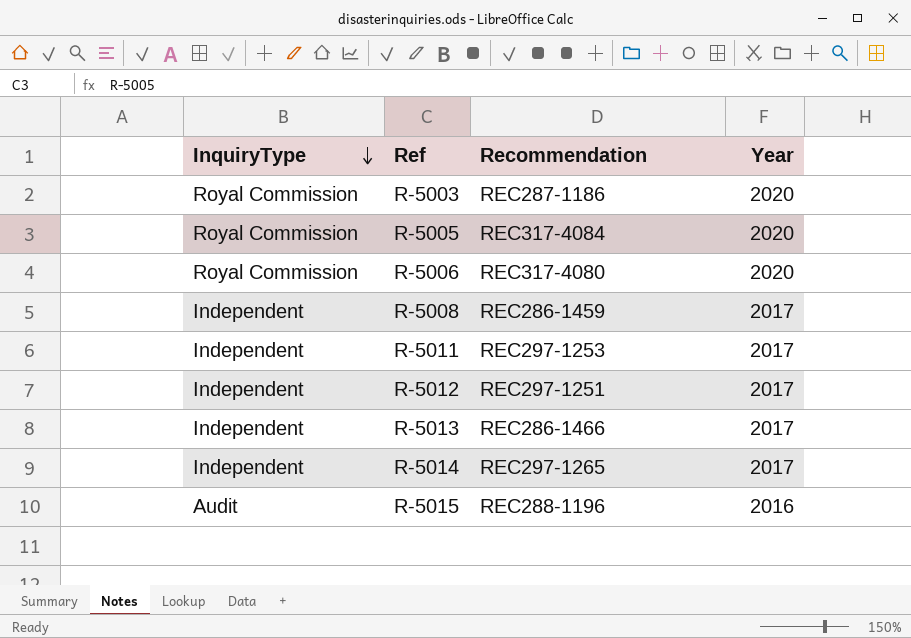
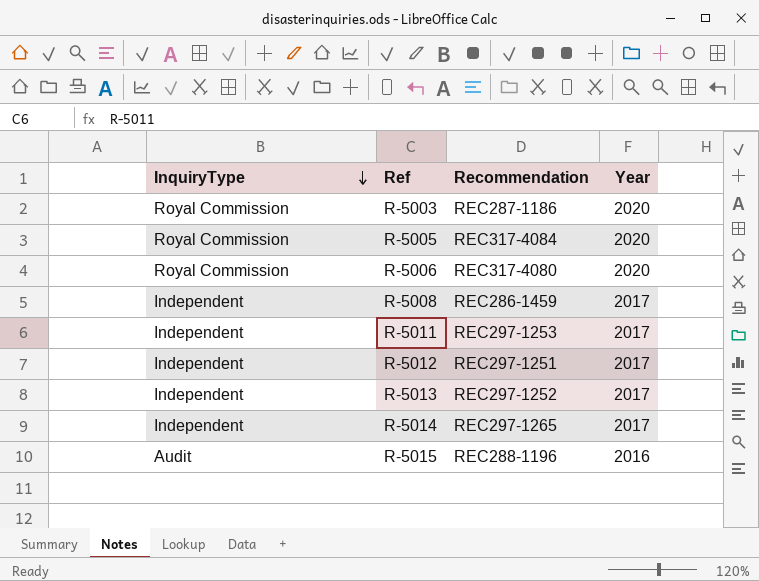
R-5013 | Recommendation: REC286-1466 -> REC297-1252

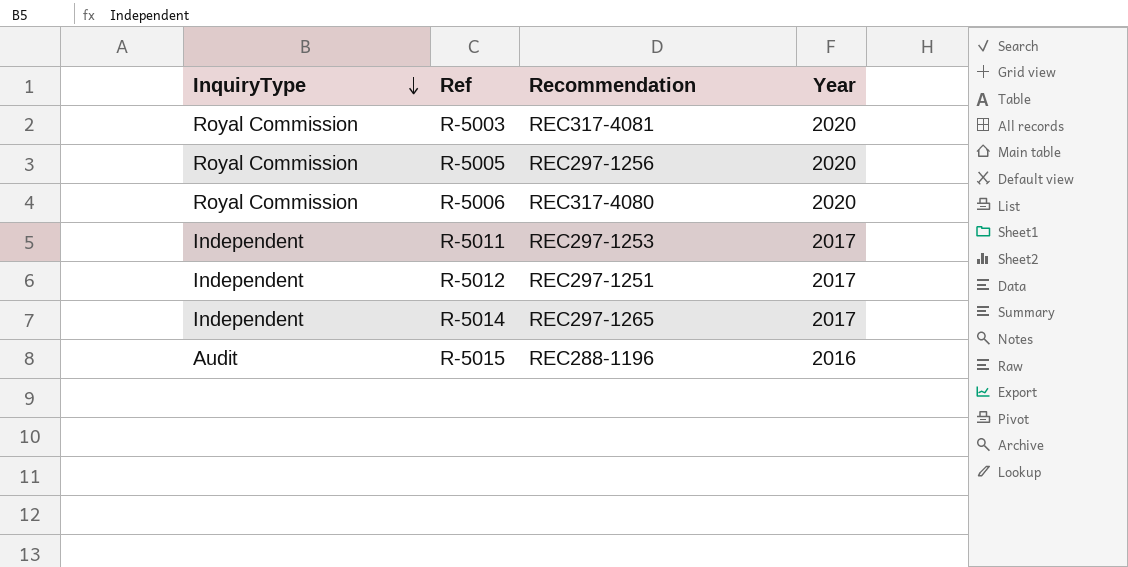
row R-5008: Independent | REC286-1459 | 2017 -> none
row R-5013: Independent | REC297-1252 | 2017 -> none
R-5003 | Recommendation: REC287-1186 -> REC317-4081
R-5005 | Recommendation: REC317-4084 -> REC297-1256

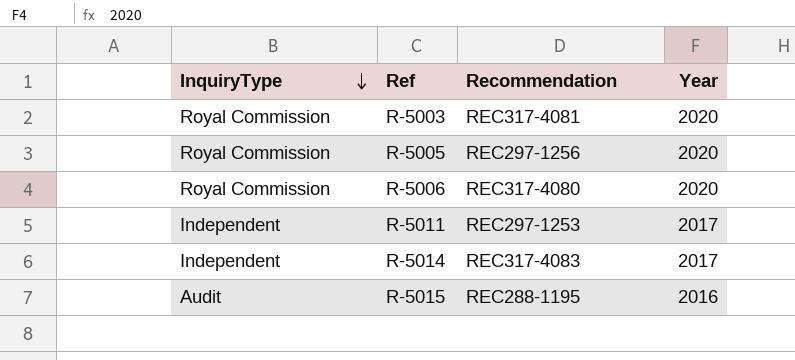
row R-5012: Independent | REC297-1251 | 2017 -> none
R-5014 | Recommendation: REC297-1265 -> REC317-4083
R-5015 | Recommendation: REC288-1196 -> REC288-1195

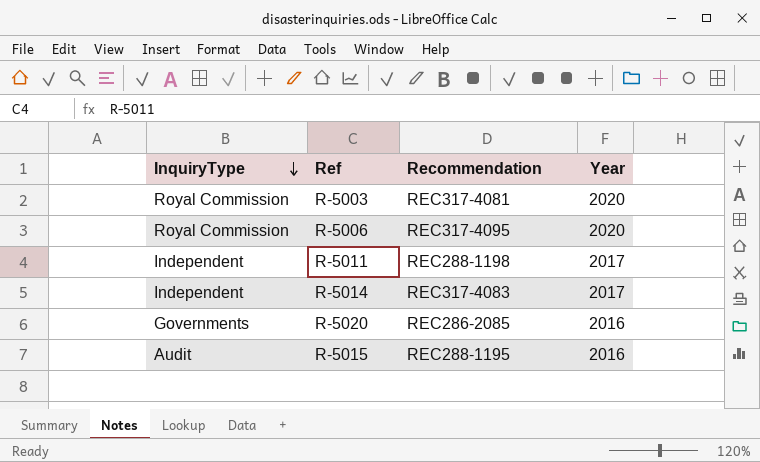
row R-5005: Royal Commission | REC297-1256 | 2020 -> none
R-5006 | Recommendation: REC317-4080 -> REC317-4095
R-5011 | Recommendation: REC297-1253 -> REC288-1198
row R-5020: none -> Governments | REC286-2085 | 2016

